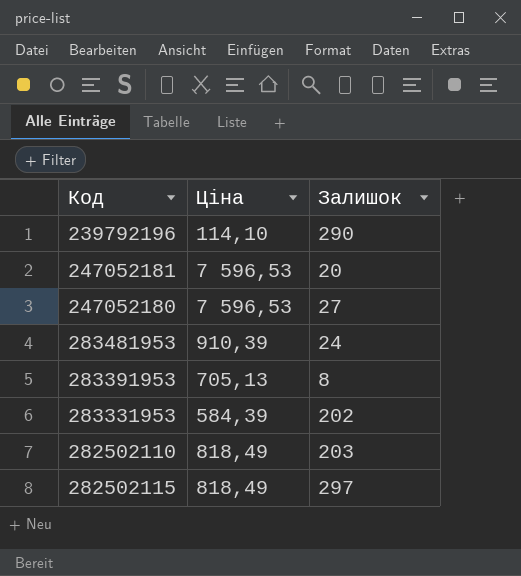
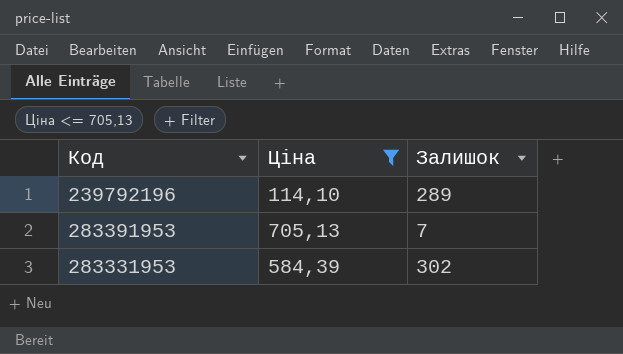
filter: none -> Ціна <= 705,13
239792196 | Залишок: 290 -> 289
283391953 | Залишок: 8 -> 7
283331953 | Залишок: 202 -> 302

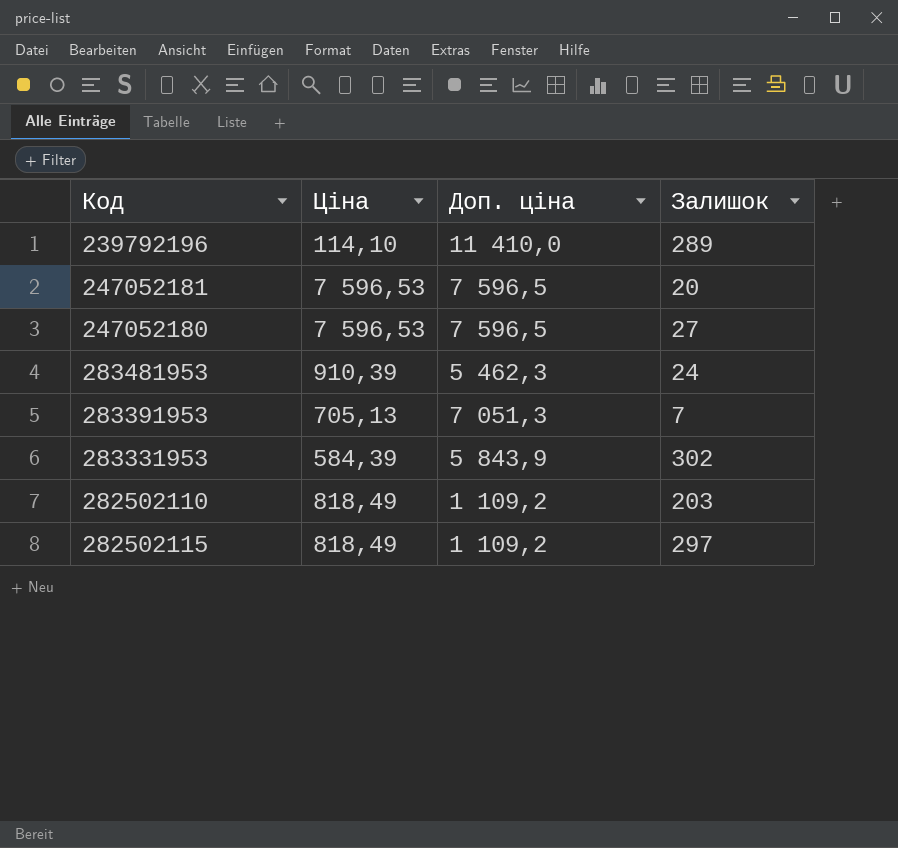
filter: Ціна <= 705,13 -> none
column Доп. ціна | position: none -> 3

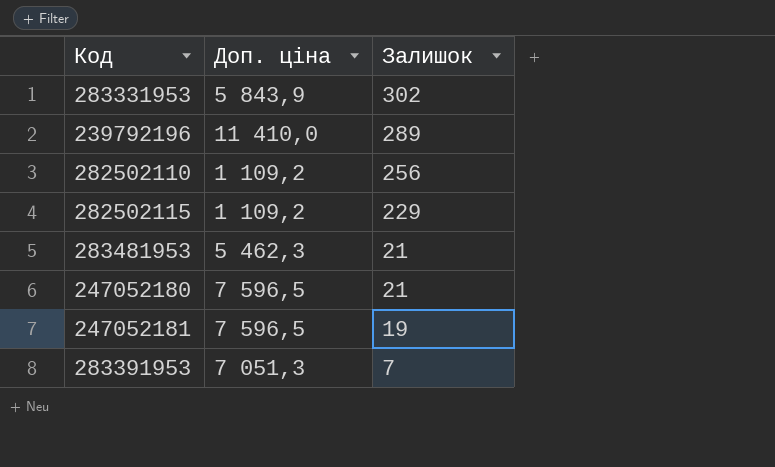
row order: none -> Залишок descending
column Ціна | position: 2 -> none
282502110 | Залишок: 203 -> 256
282502115 | Залишок: 297 -> 229
283481953 | Залишок: 24 -> 21
247052180 | Залишок: 27 -> 21
247052181 | Залишок: 20 -> 19

